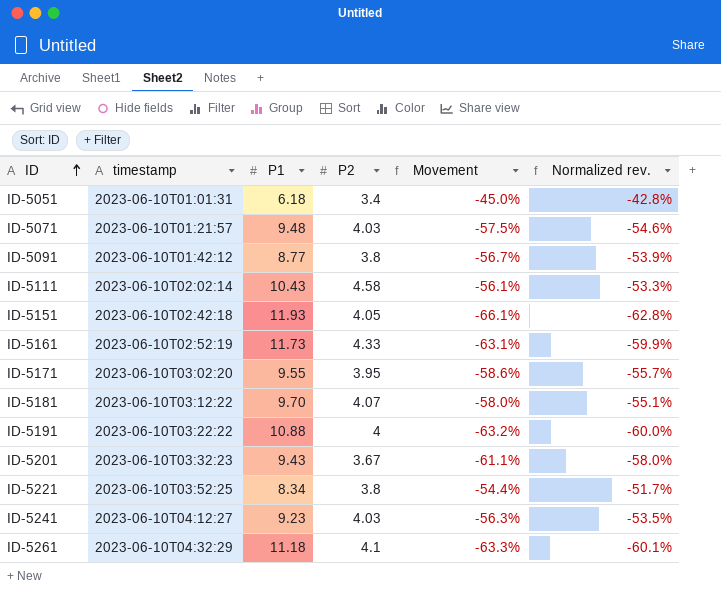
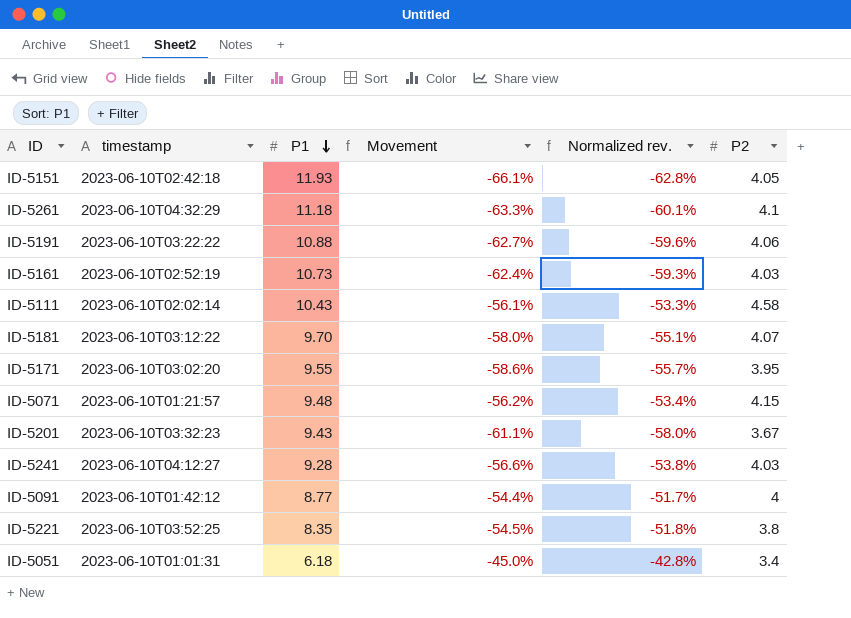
row order: ID ascending -> P1 descending
column P2 | position: 4 -> 6
ID-5191 | Movement: -63.2% -> -62.7%
ID-5191 | Normalized rev.: -60.0% -> -59.6%
ID-5191 | P2: 4 -> 4.06
ID-5161 | P1: 11.73 -> 10.73
ID-5161 | Movement: -63.1% -> -62.4%
ID-5161 | Normalized rev.: -59.9% -> -59.3%
ID-5161 | P2: 4.33 -> 4.03
ID-5071 | Movement: -57.5% -> -56.2%
ID-5071 | Normalized rev.: -54.6% -> -53.4%
ID-5071 | P2: 4.03 -> 4.15
ID-5241 | P1: 9.23 -> 9.28
ID-5241 | Movement: -56.3% -> -56.6%
ID-5241 | Normalized rev.: -53.5% -> -53.8%
ID-5091 | Movement: -56.7% -> -54.4%
ID-5091 | Normalized rev.: -53.9% -> -51.7%
ID-5091 | P2: 3.8 -> 4
ID-5221 | P1: 8.34 -> 8.35
ID-5221 | Movement: -54.4% -> -54.5%
ID-5221 | Normalized rev.: -51.7% -> -51.8%

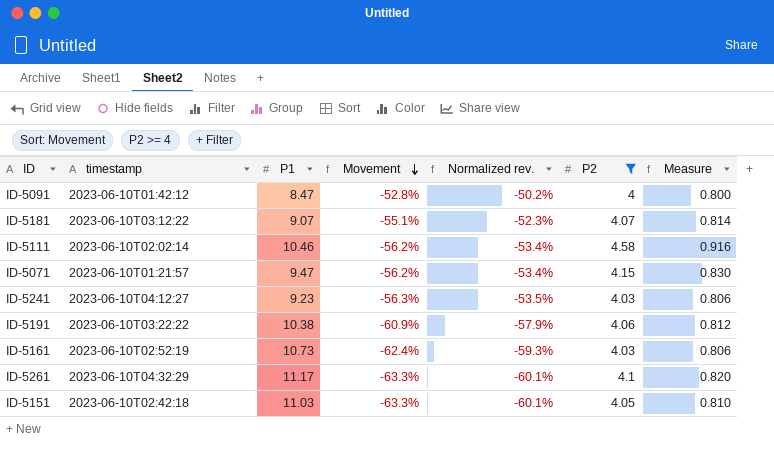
filter: none -> P2 >= 4
row order: P1 descending -> Movement descending
column Measure | formula: none -> [P2] * 0.2
ID-5091 | P1: 8.77 -> 8.47
ID-5091 | Movement: -54.4% -> -52.8%
ID-5091 | Normalized rev.: -51.7% -> -50.2%
ID-5181 | P1: 9.70 -> 9.07
ID-5181 | Movement: -58.0% -> -55.1%
ID-5181 | Normalized rev.: -55.1% -> -52.3%
ID-5111 | P1: 10.43 -> 10.46
ID-5111 | Movement: -56.1% -> -56.2%
ID-5111 | Normalized rev.: -53.3% -> -53.4%
ID-5071 | P1: 9.48 -> 9.47
ID-5241 | P1: 9.28 -> 9.23
ID-5241 | Movement: -56.6% -> -56.3%
ID-5241 | Normalized rev.: -53.8% -> -53.5%
ID-5191 | P1: 10.88 -> 10.38
ID-5191 | Movement: -62.7% -> -60.9%
ID-5191 | Normalized rev.: -59.6% -> -57.9%
ID-5261 | P1: 11.18 -> 11.17
ID-5151 | P1: 11.93 -> 11.03
ID-5151 | Movement: -66.1% -> -63.3%
ID-5151 | Normalized rev.: -62.8% -> -60.1%

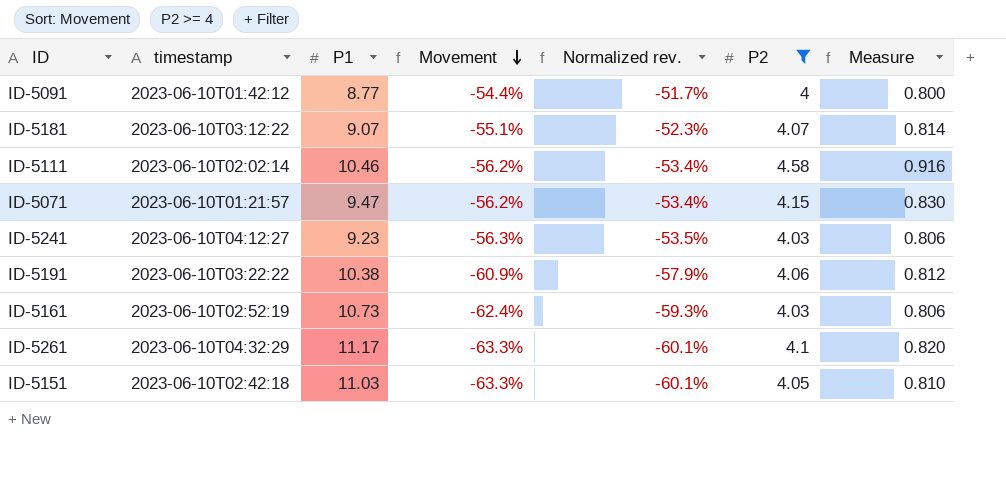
ID-5091 | P1: 8.47 -> 8.77
ID-5091 | Movement: -52.8% -> -54.4%
ID-5091 | Normalized rev.: -50.2% -> -51.7%

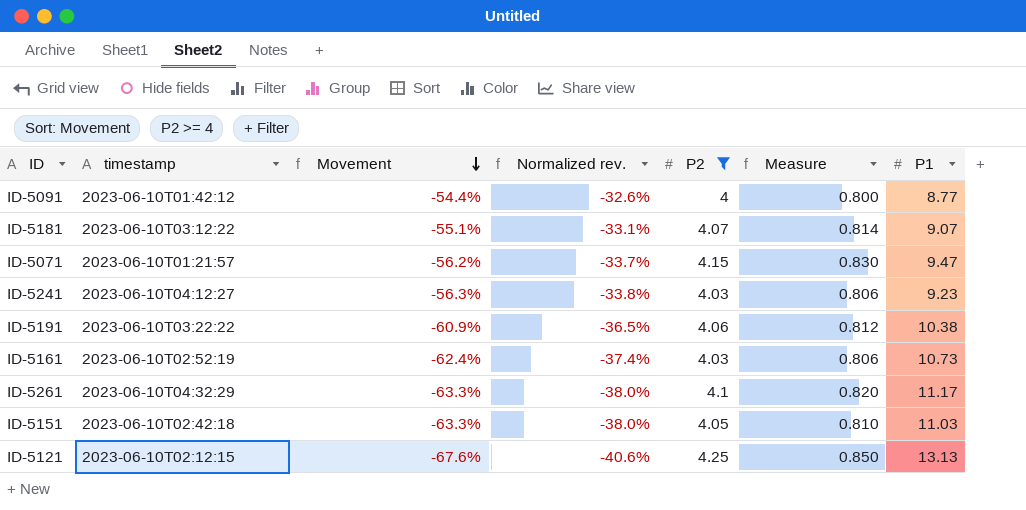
column Normalized rev. | formula: [Movement] * 0.95 -> [Movement] * 0.6
column P1 | position: 3 -> 7
row ID-5111: 2023-06-10T02:02:14 | 10.46 | -56.2% | -53.4% | 4.58 | 0.916 -> none
row ID-5121: none -> 2023-06-10T02:12:15 | -67.6% | -40.6% | 4.25 | 0.850 | 13.13

